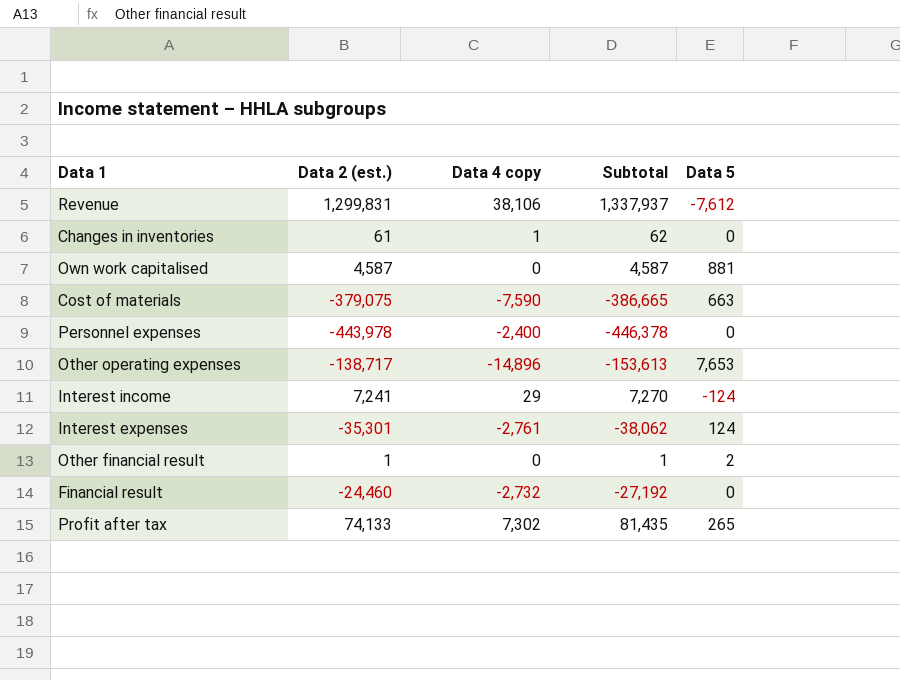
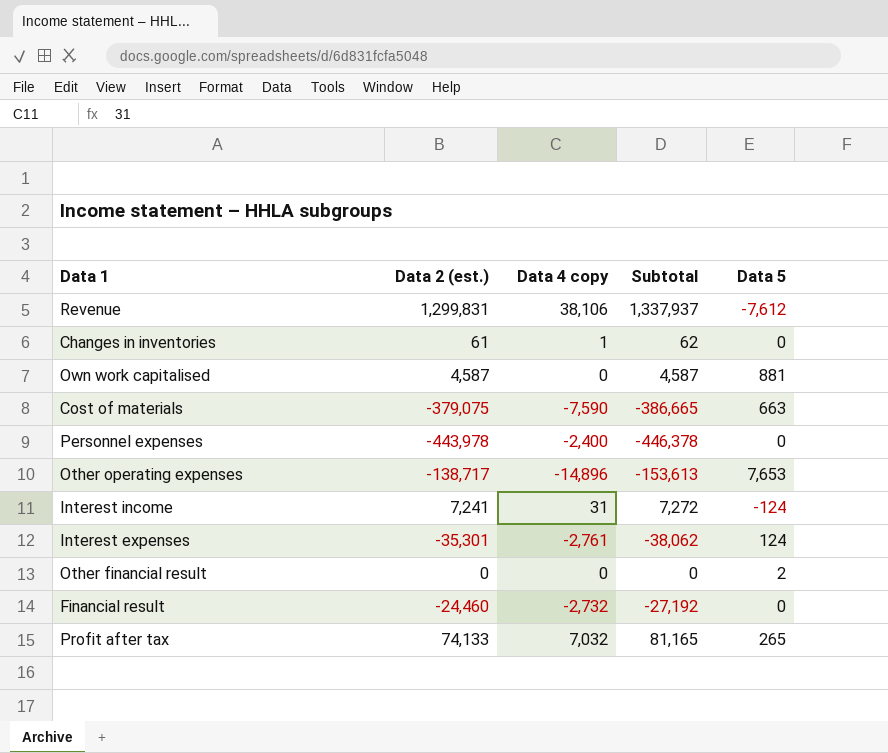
Interest income | Data 4 copy: 29 -> 31
Interest income | Subtotal: 7,270 -> 7,272
Other financial result | Data 2 (est.): 1 -> 0
Other financial result | Subtotal: 1 -> 0
Profit after tax | Data 4 copy: 7,302 -> 7,032
Profit after tax | Subtotal: 81,435 -> 81,165

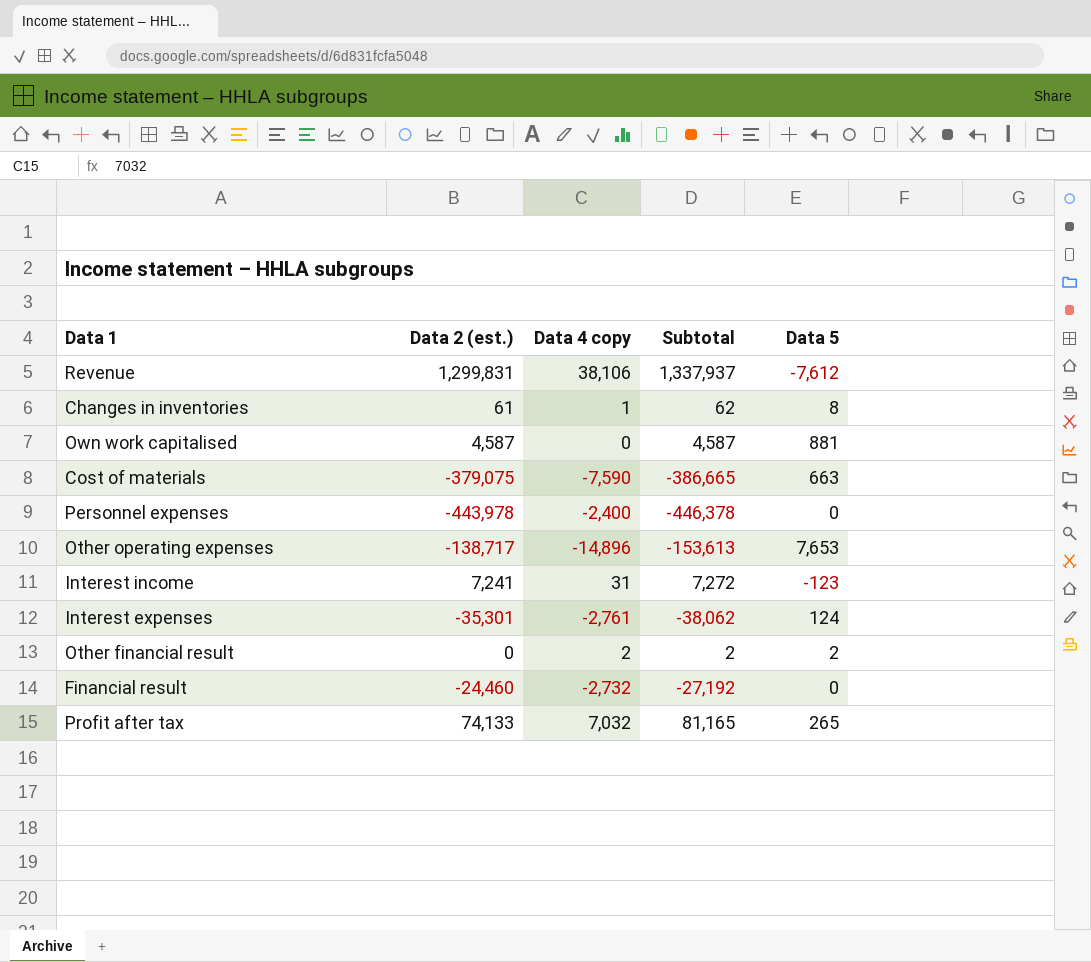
Changes in inventories | Data 5: 0 -> 8
Interest income | Data 5: -124 -> -123
Other financial result | Data 4 copy: 0 -> 2
Other financial result | Subtotal: 0 -> 2

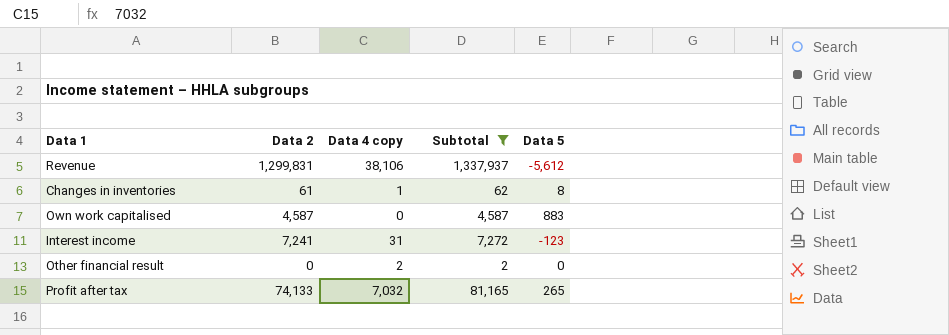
filter: none -> Subtotal >= 2
column name: Data 2 (est.) -> Data 2
Revenue | Data 5: -7,612 -> -5,612
Own work capitalised | Data 5: 881 -> 883
Other financial result | Data 5: 2 -> 0

